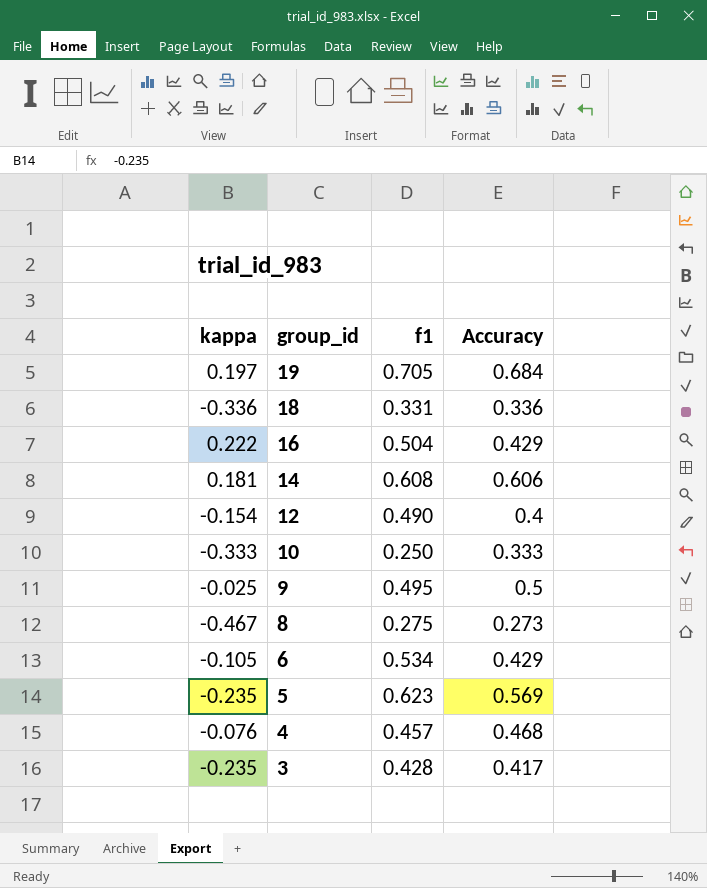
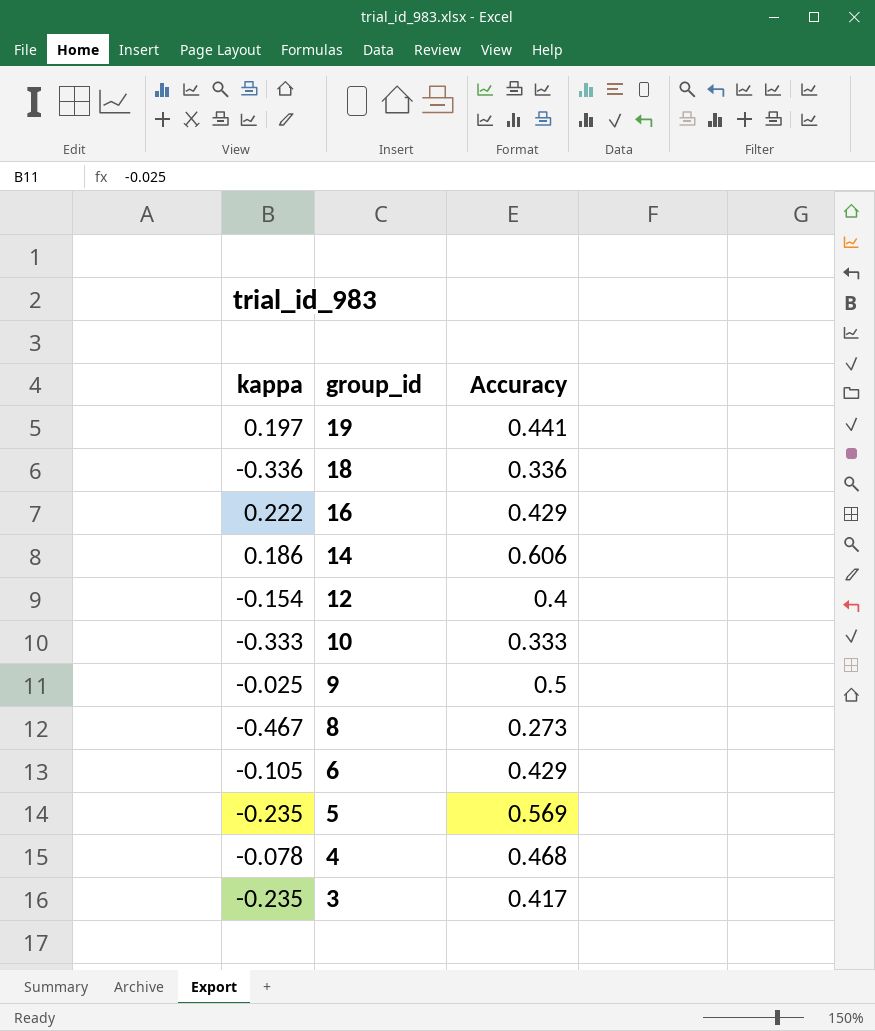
column f1 | position: 3 -> none
19 | Accuracy: 0.684 -> 0.441
14 | kappa: 0.181 -> 0.186
4 | kappa: -0.076 -> -0.078

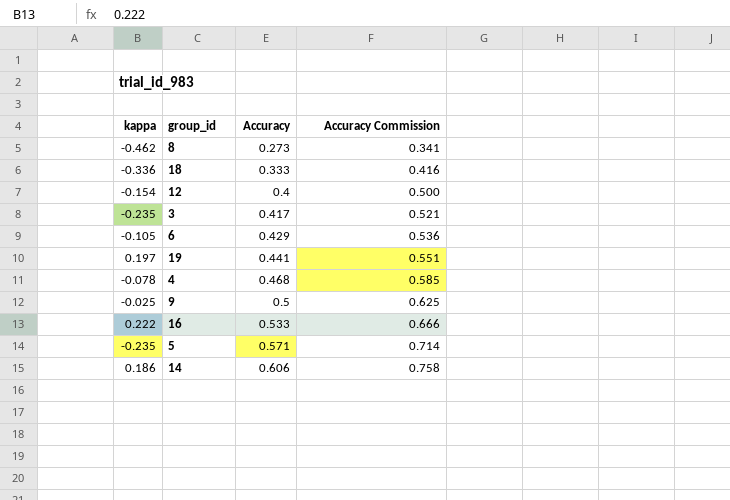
row order: group_id descending -> Accuracy ascending
column Accuracy Commission | formula: none -> [Accuracy] * 1.25
row 10: -0.333 | 0.333 -> none
8 | kappa: -0.467 -> -0.462
18 | Accuracy: 0.336 -> 0.333
16 | Accuracy: 0.429 -> 0.533
5 | Accuracy: 0.569 -> 0.571

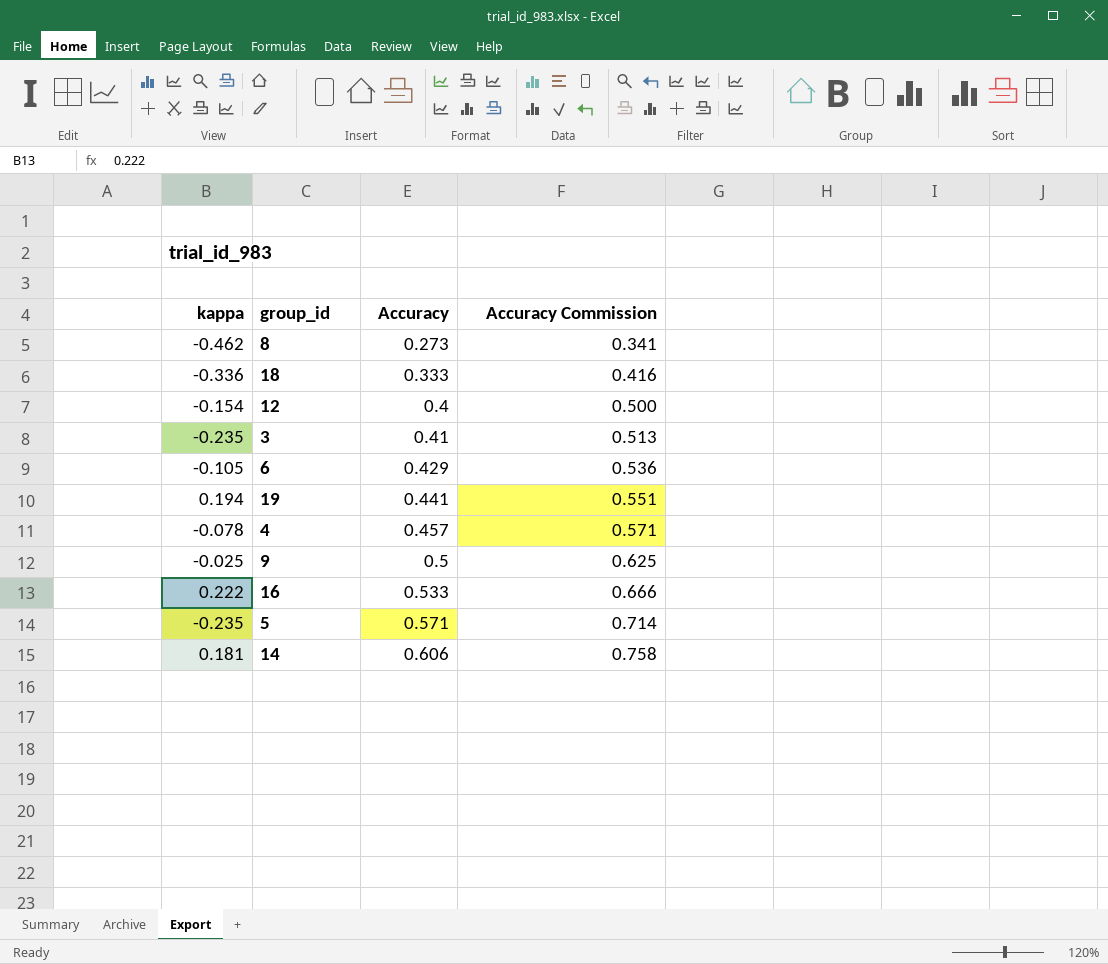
3 | Accuracy: 0.417 -> 0.41
3 | Accuracy Commission: 0.521 -> 0.513
19 | kappa: 0.197 -> 0.194
4 | Accuracy: 0.468 -> 0.457
4 | Accuracy Commission: 0.585 -> 0.571
14 | kappa: 0.186 -> 0.181

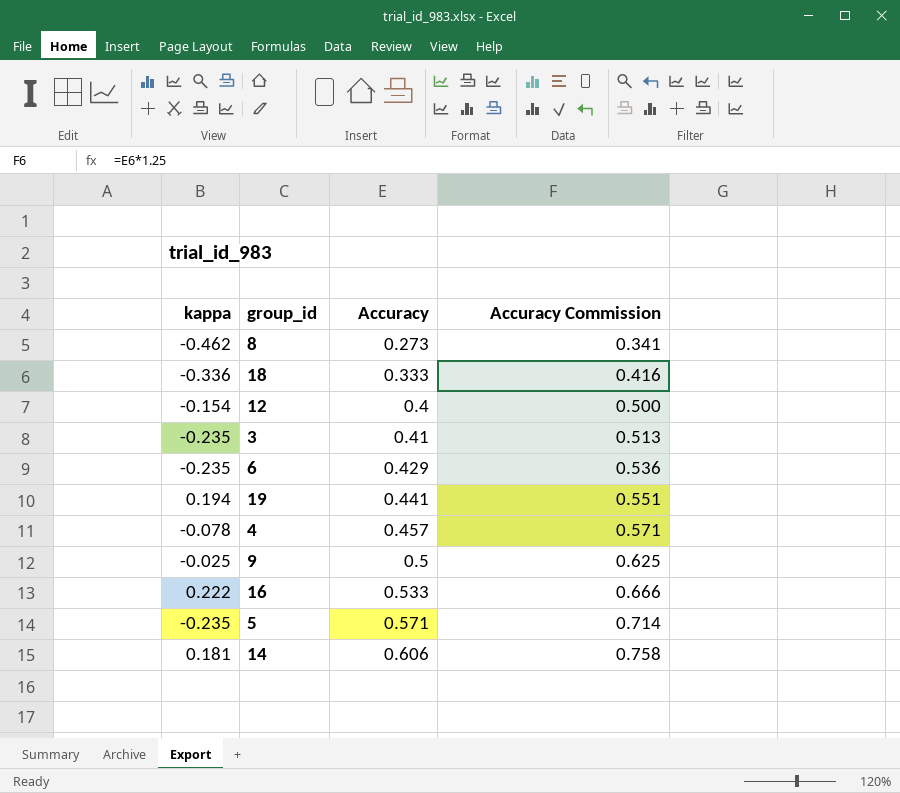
6 | kappa: -0.105 -> -0.235

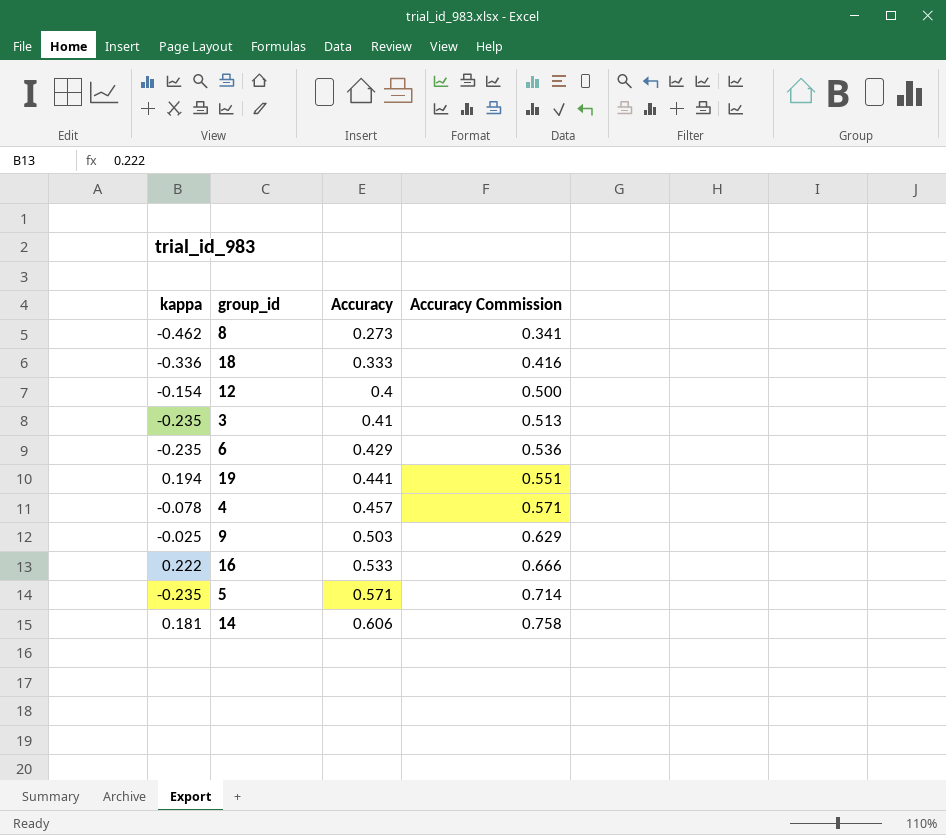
9 | Accuracy: 0.5 -> 0.503
9 | Accuracy Commission: 0.625 -> 0.629

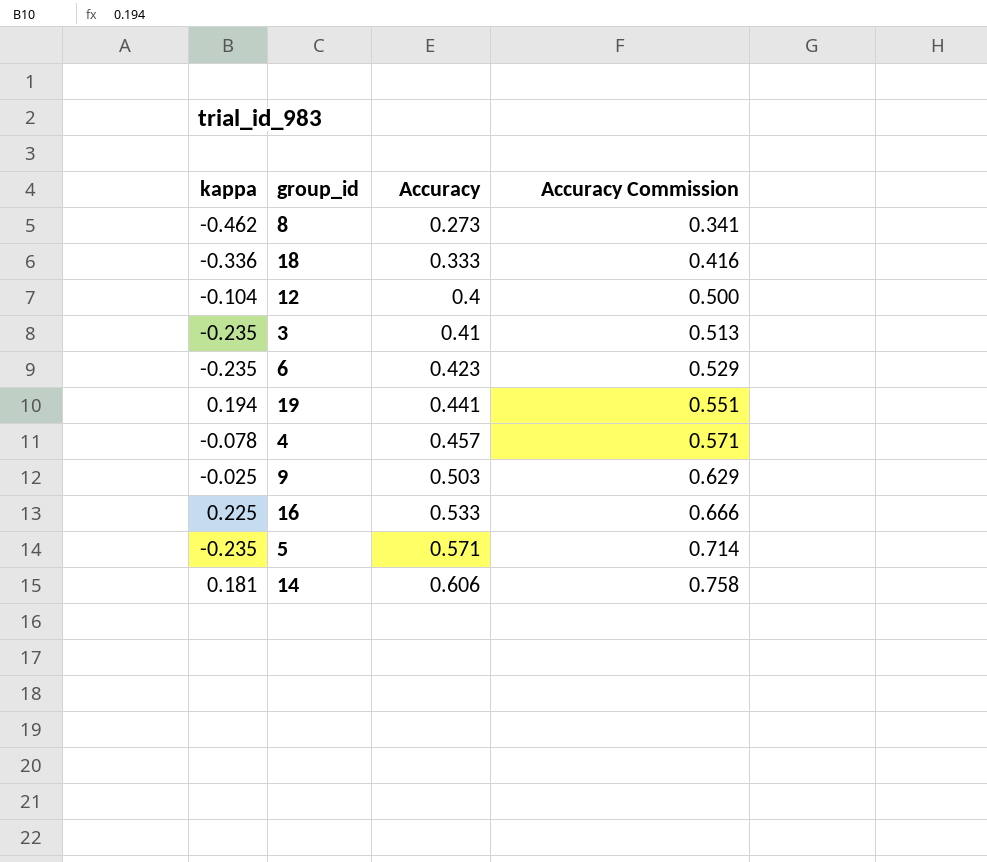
12 | kappa: -0.154 -> -0.104
6 | Accuracy: 0.429 -> 0.423
6 | Accuracy Commission: 0.536 -> 0.529
16 | kappa: 0.222 -> 0.225

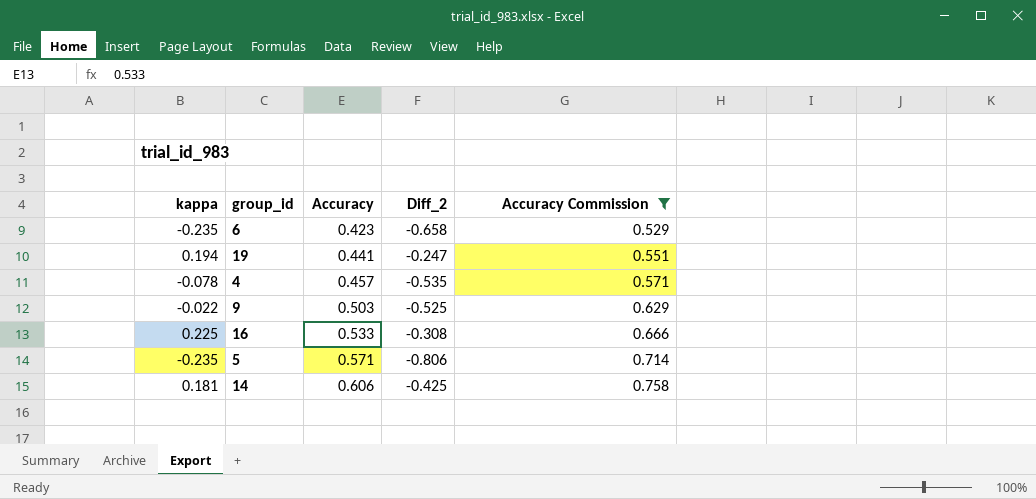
filter: none -> Accuracy Commission >= 0.529
column Diff_2 | formula: none -> [kappa] - [Accuracy]
9 | kappa: -0.025 -> -0.022

